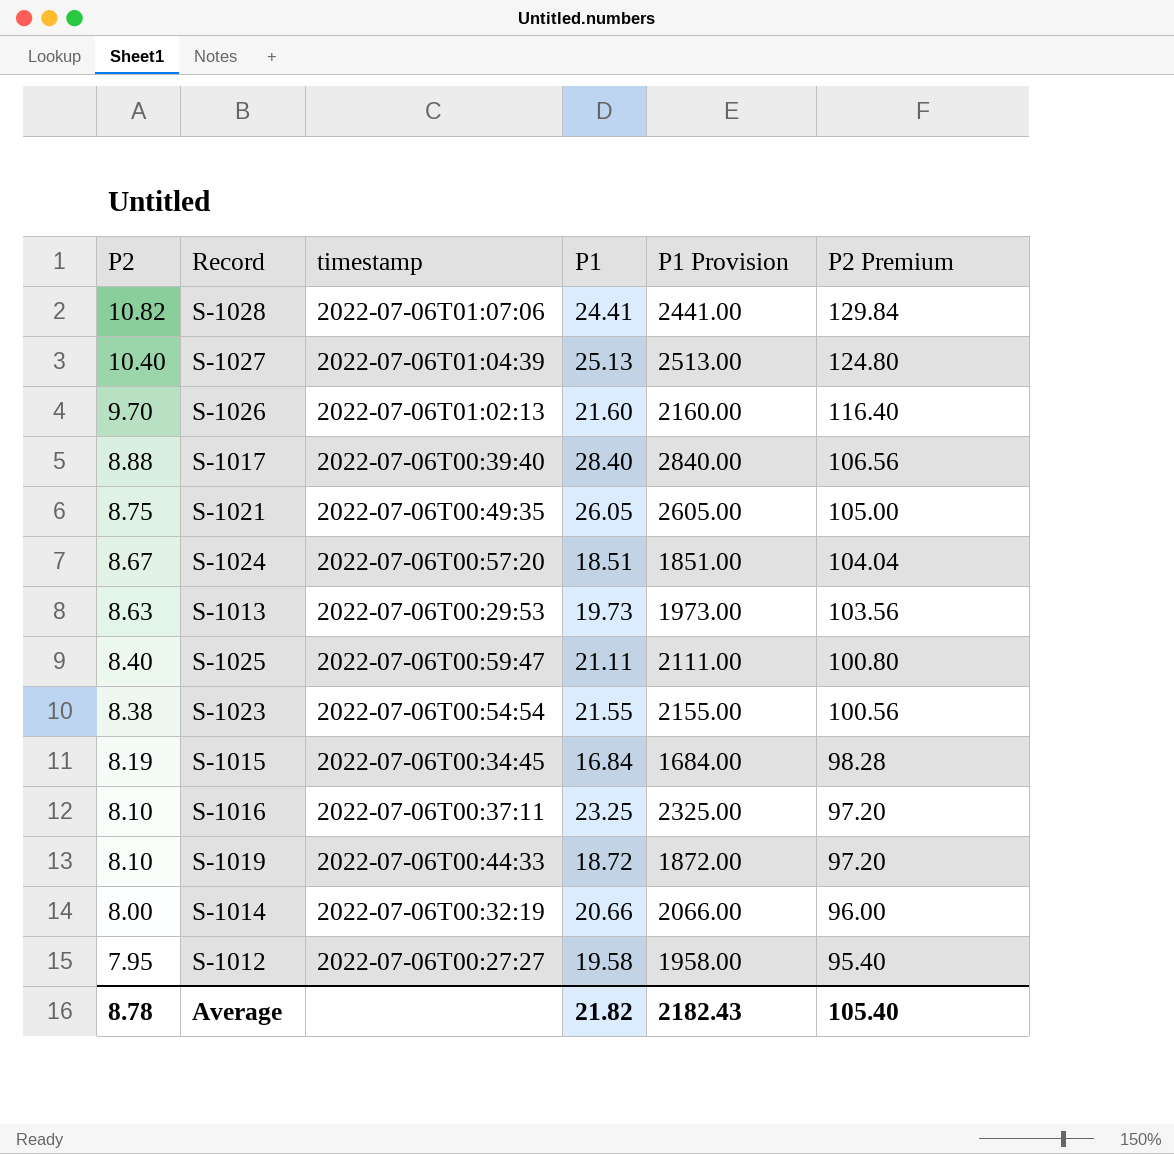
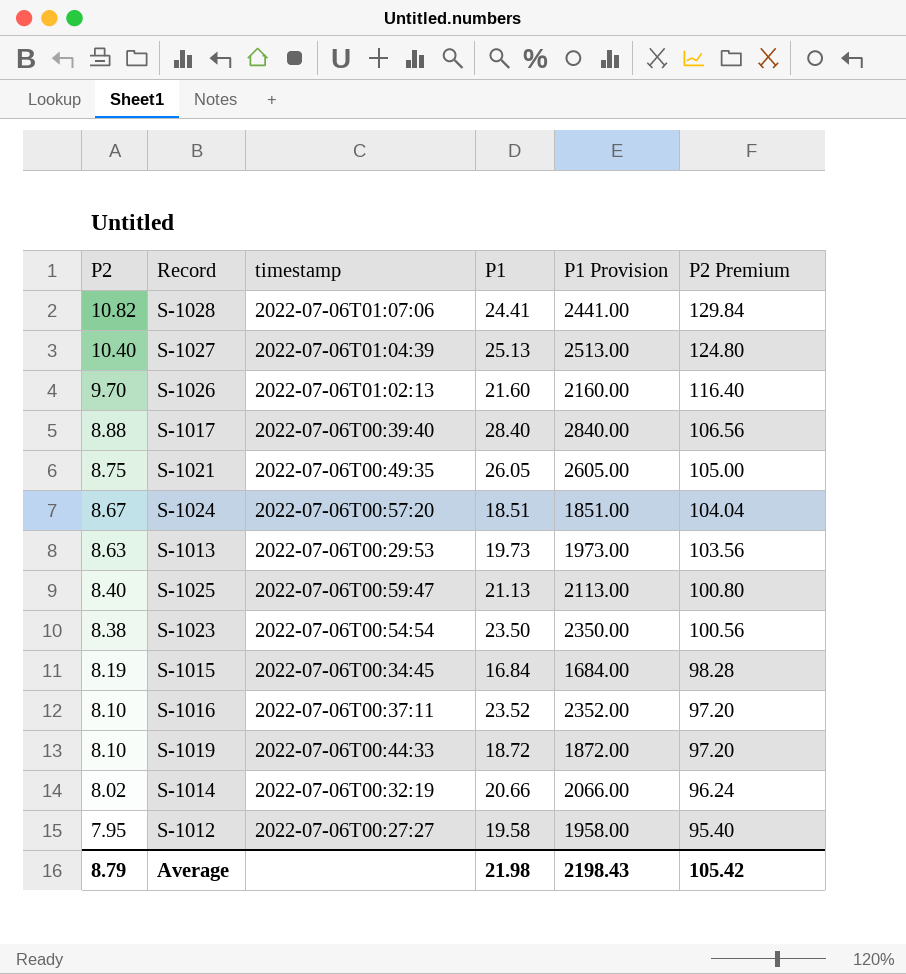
S-1025 | P1: 21.11 -> 21.13
S-1025 | P1 Provision: 2111.00 -> 2113.00
S-1023 | P1: 21.55 -> 23.50
S-1023 | P1 Provision: 2155.00 -> 2350.00
S-1016 | P1: 23.25 -> 23.52
S-1016 | P1 Provision: 2325.00 -> 2352.00
S-1014 | P2: 8.00 -> 8.02
S-1014 | P2 Premium: 96.00 -> 96.24
Average | P2: 8.78 -> 8.79
Average | P1: 21.82 -> 21.98
Average | P1 Provision: 2182.43 -> 2198.43
Average | P2 Premium: 105.40 -> 105.42

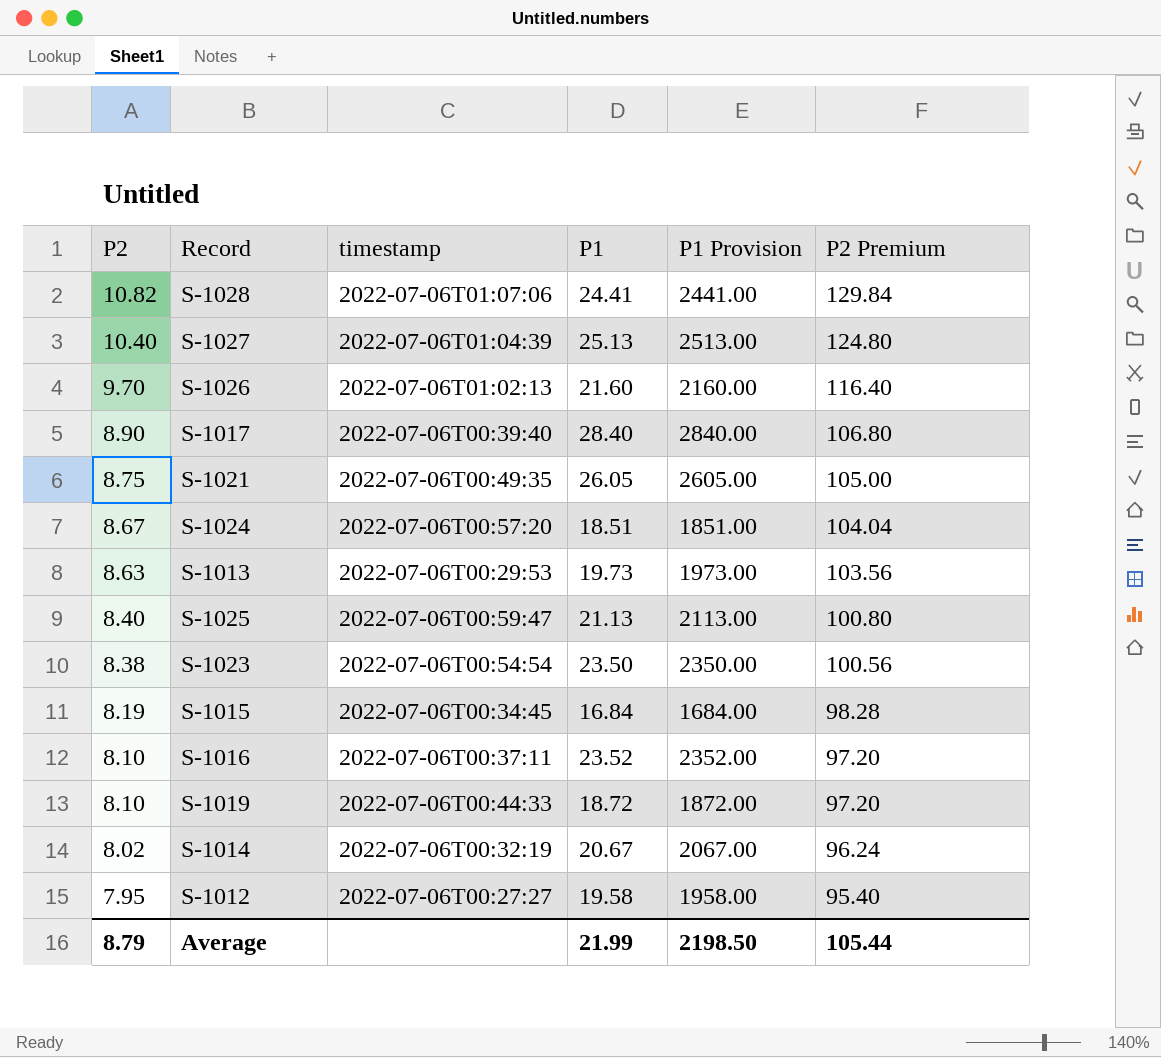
S-1017 | P2: 8.88 -> 8.90
S-1017 | P2 Premium: 106.56 -> 106.80
S-1014 | P1: 20.66 -> 20.67
S-1014 | P1 Provision: 2066.00 -> 2067.00
Average | P1: 21.98 -> 21.99
Average | P1 Provision: 2198.43 -> 2198.50
Average | P2 Premium: 105.42 -> 105.44

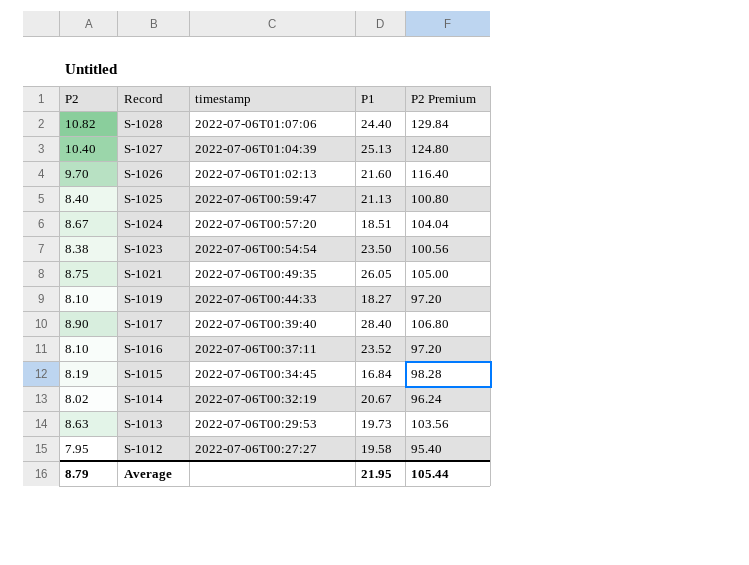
row order: P2 descending -> Record descending
column P1 Provision | formula: [P1] * 100 -> none
S-1028 | P1: 24.41 -> 24.40
S-1019 | P1: 18.72 -> 18.27
Average | P1: 21.99 -> 21.95

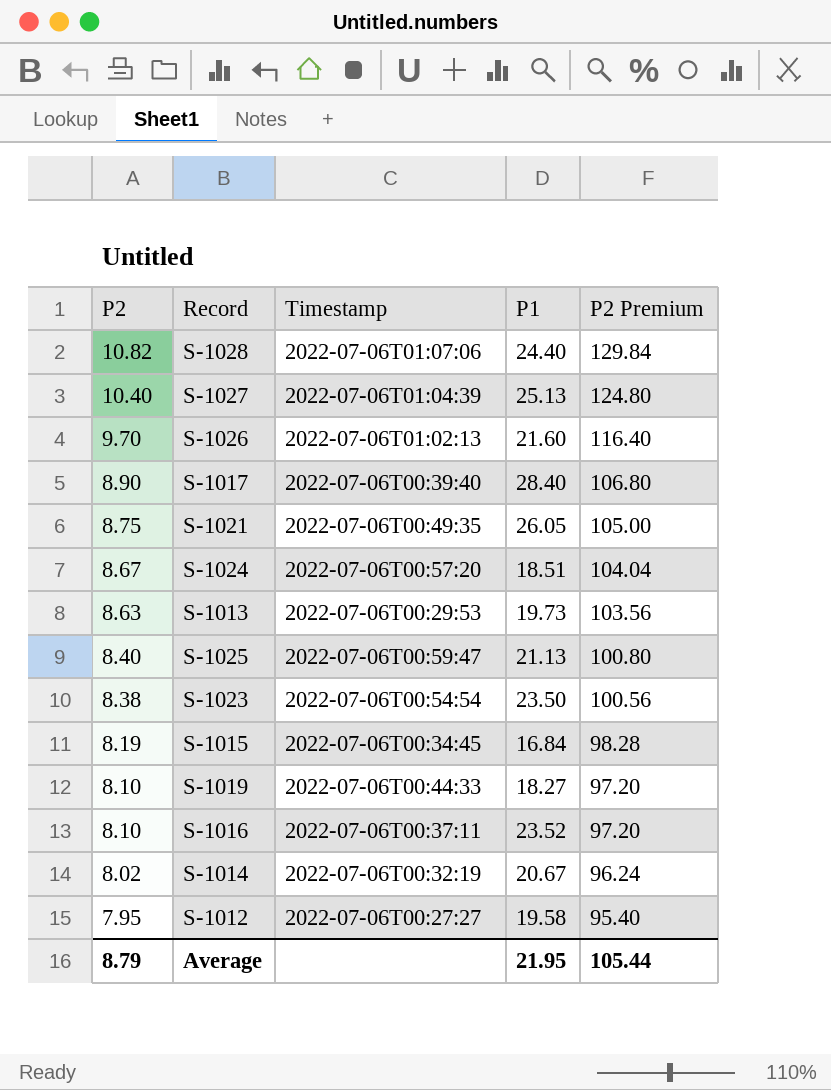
row order: Record descending -> P2 descending
column name: timestamp -> Timestamp

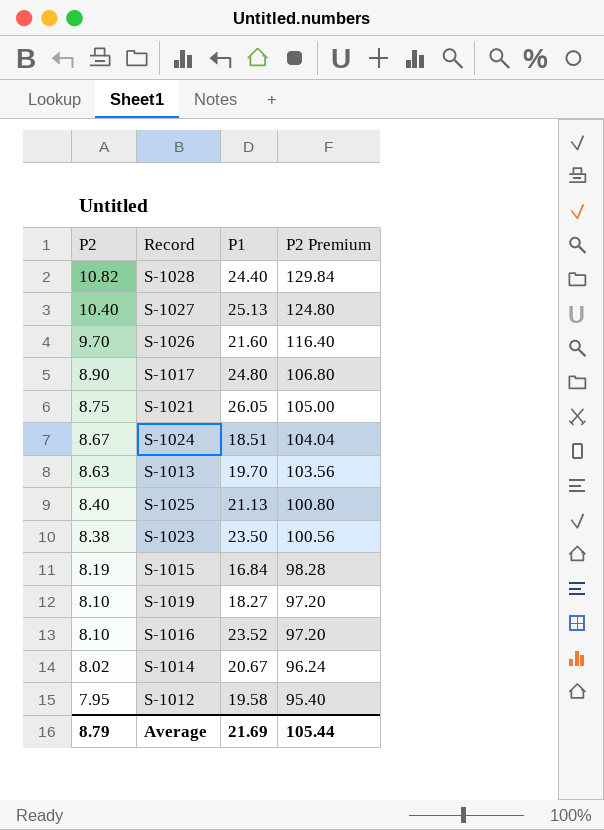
column Timestamp | position: 3 -> none
S-1017 | P1: 28.40 -> 24.80
S-1013 | P1: 19.73 -> 19.70
Average | P1: 21.95 -> 21.69

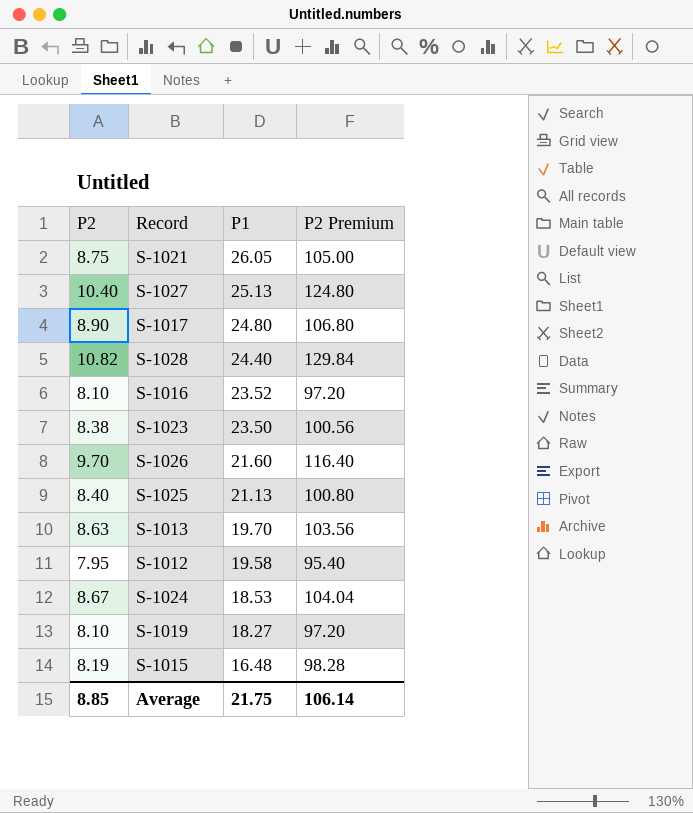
row order: P2 descending -> P1 descending
row S-1014: 8.02 | 20.67 | 96.24 -> none
S-1024 | P1: 18.51 -> 18.53
S-1015 | P1: 16.84 -> 16.48
Average | P2: 8.79 -> 8.85
Average | P1: 21.69 -> 21.75
Average | P2 Premium: 105.44 -> 106.14

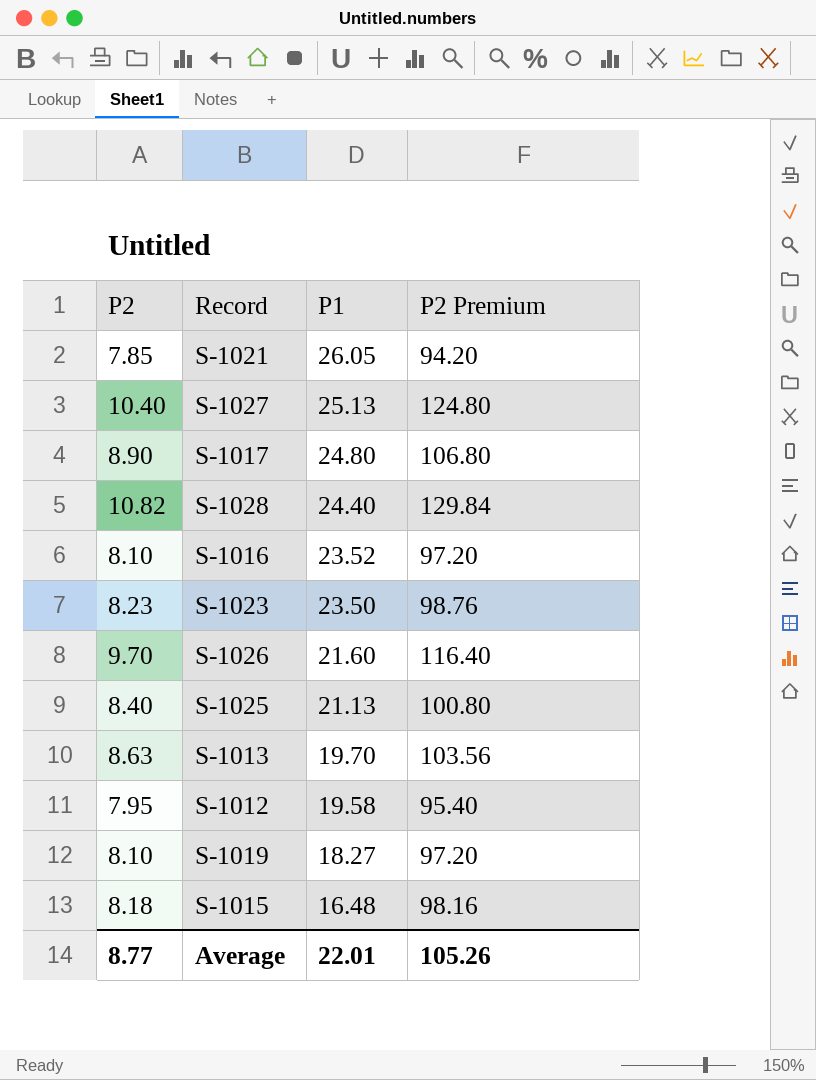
row S-1024: 8.67 | 18.53 | 104.04 -> none
S-1021 | P2: 8.75 -> 7.85
S-1021 | P2 Premium: 105.00 -> 94.20
S-1023 | P2: 8.38 -> 8.23
S-1023 | P2 Premium: 100.56 -> 98.76
S-1015 | P2: 8.19 -> 8.18
S-1015 | P2 Premium: 98.28 -> 98.16
Average | P2: 8.85 -> 8.77
Average | P1: 21.75 -> 22.01
Average | P2 Premium: 106.14 -> 105.26

